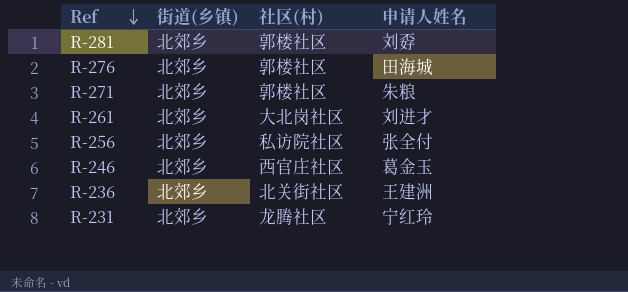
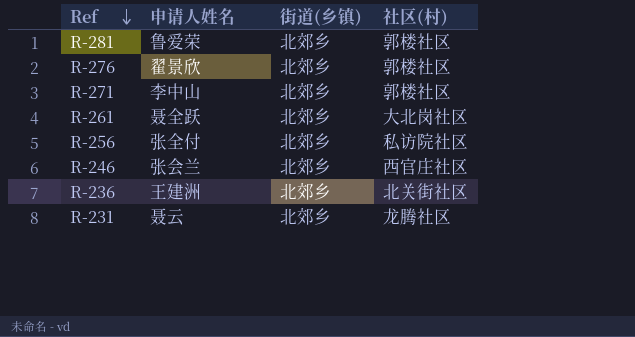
column 申请人姓名 | position: 4 -> 2
R-281 | 申请人姓名: 刘孬 -> 鲁爱荣
R-276 | 申请人姓名: 田海城 -> 翟景欣
R-271 | 申请人姓名: 朱粮 -> 李中山
R-261 | 申请人姓名: 刘进才 -> 聂全跃
R-246 | 申请人姓名: 葛金玉 -> 张会兰
R-231 | 申请人姓名: 宁红玲 -> 聂云

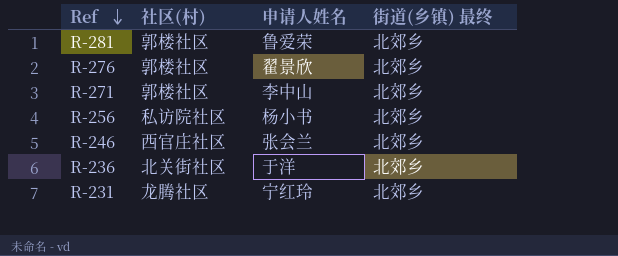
column 社区(村) | position: 4 -> 2
column name: 街道(乡镇) -> 街道(乡镇) 最终
row R-261: 聂全跃 | 北郊乡 | 大北岗社区 -> none
R-256 | 申请人姓名: 张全付 -> 杨小书
R-236 | 申请人姓名: 王建洲 -> 于洋
R-231 | 申请人姓名: 聂云 -> 宁红玲

